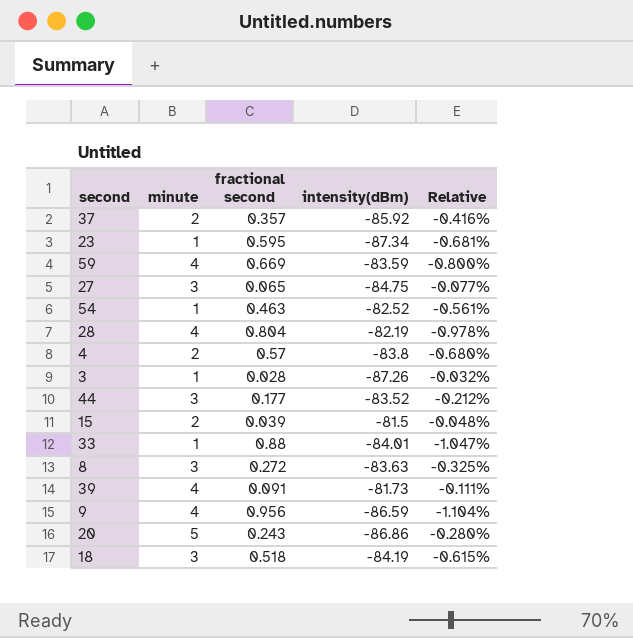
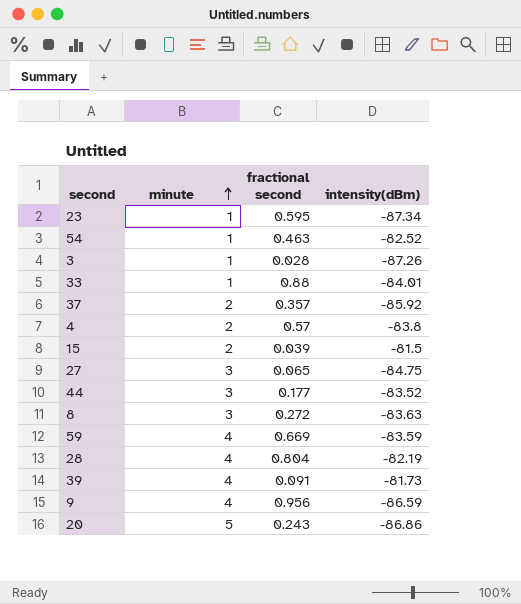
row order: none -> minute ascending
column Relative | formula: [fractional second] / [intensity(dBm)] -> none
row 18: 3 | 0.518 | -84.19 | -0.615% -> none

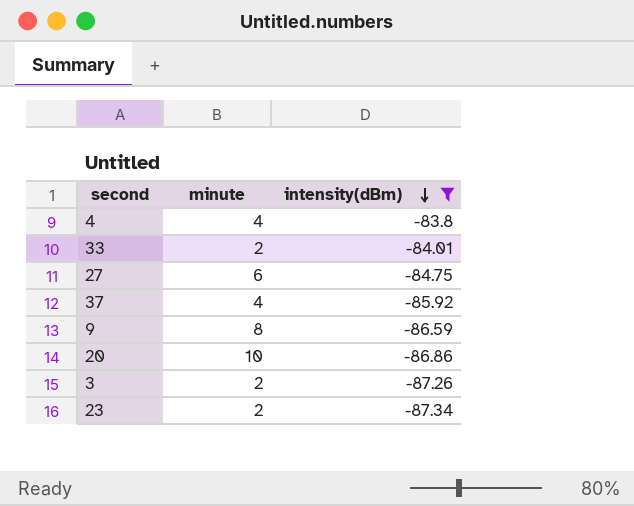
filter: none -> intensity(dBm) <= -83.8
row order: minute ascending -> intensity(dBm) descending
column fractional second | position: 3 -> none
4 | minute: 2 -> 4
33 | minute: 1 -> 2
27 | minute: 3 -> 6
37 | minute: 2 -> 4
9 | minute: 4 -> 8
20 | minute: 5 -> 10
3 | minute: 1 -> 2
23 | minute: 1 -> 2

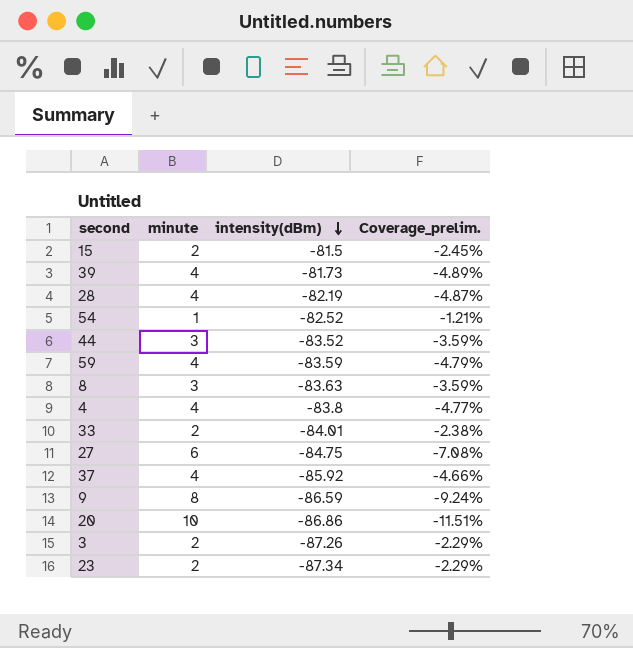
filter: intensity(dBm) <= -83.8 -> none
column Coverage_prelim. | formula: none -> [minute] / [intensity(dBm)]

